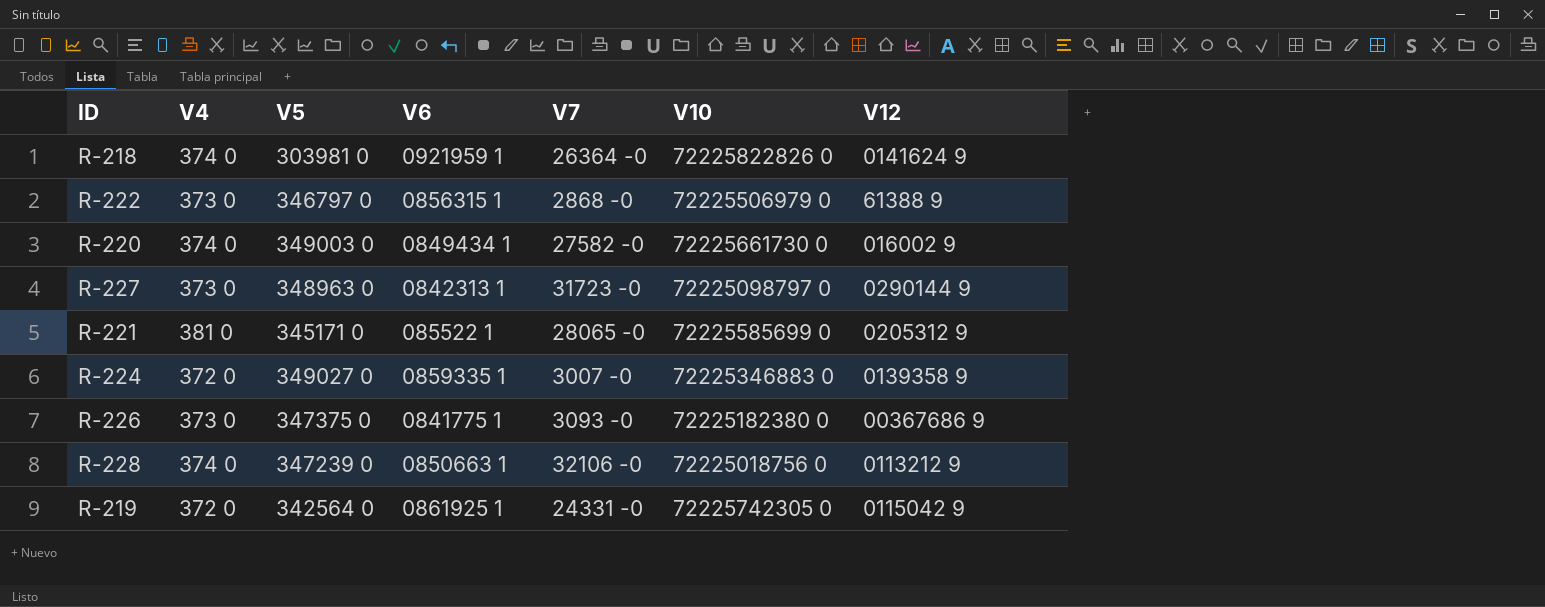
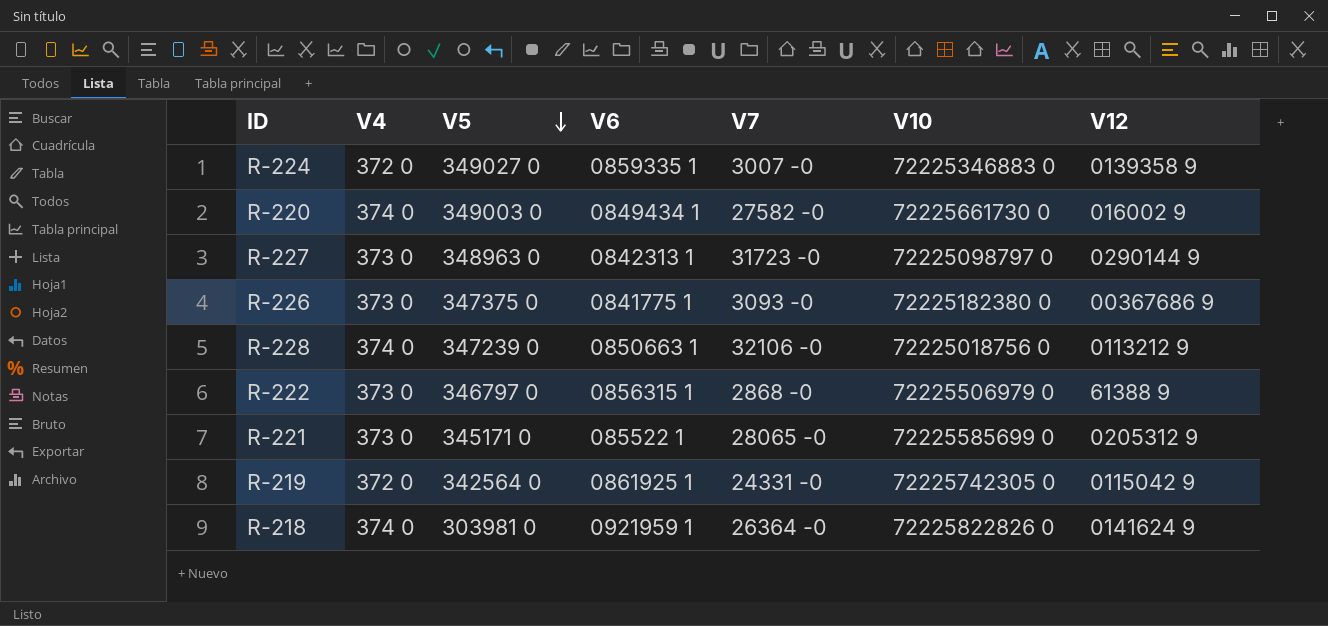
row order: none -> V5 descending
R-221 | V4: 381 0 -> 373 0

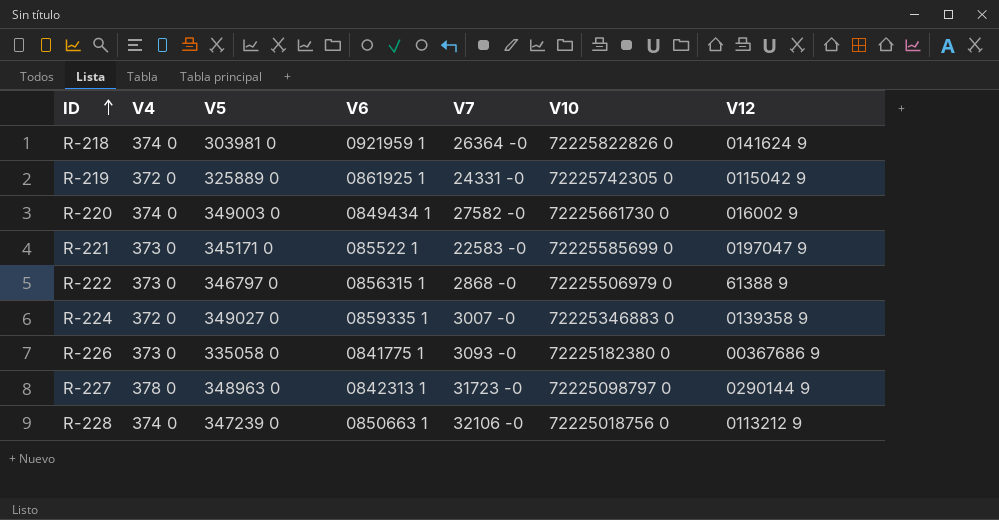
row order: V5 descending -> ID ascending
R-219 | V5: 342564 0 -> 325889 0
R-221 | V7: 28065 -0 -> 22583 -0
R-221 | V12: 0205312 9 -> 0197047 9
R-226 | V5: 347375 0 -> 335058 0
R-227 | V4: 373 0 -> 378 0

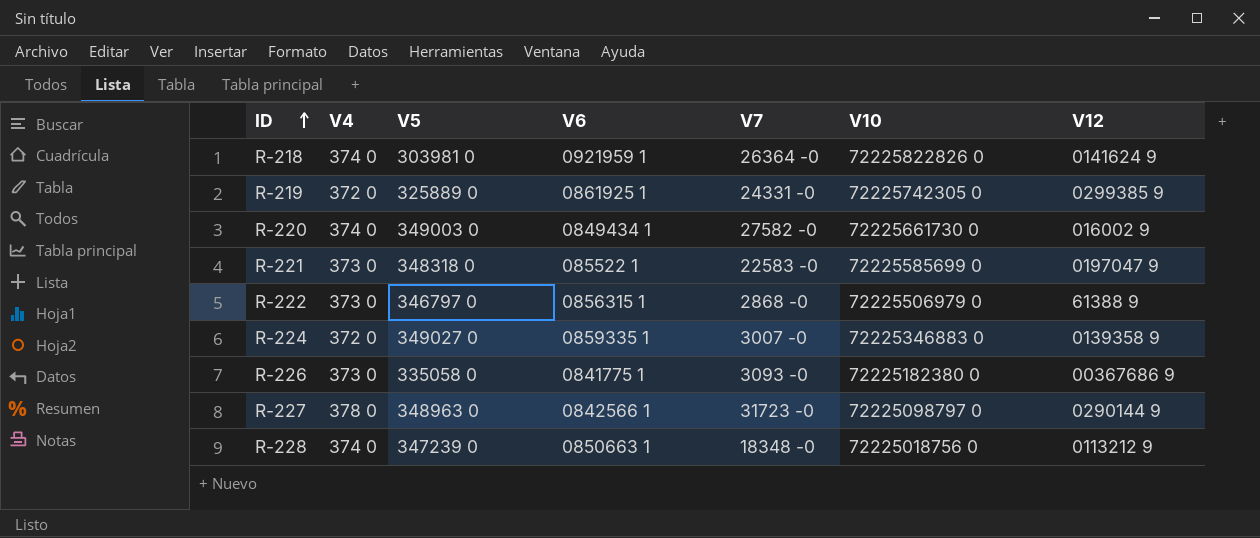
R-219 | V12: 0115042 9 -> 0299385 9
R-221 | V5: 345171 0 -> 348318 0
R-227 | V6: 0842313 1 -> 0842566 1
R-228 | V7: 32106 -0 -> 18348 -0

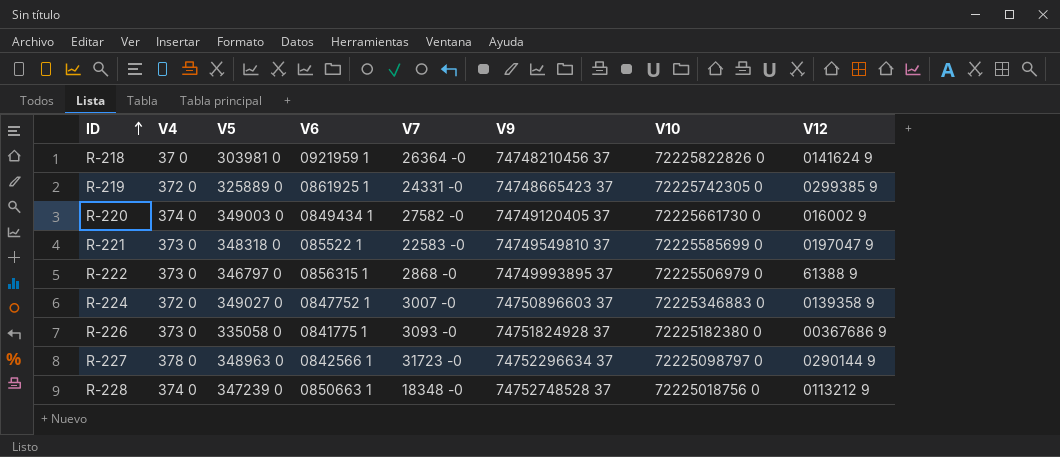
column V9 | position: none -> 6
R-218 | V4: 374 0 -> 37 0
R-224 | V6: 0859335 1 -> 0847752 1

